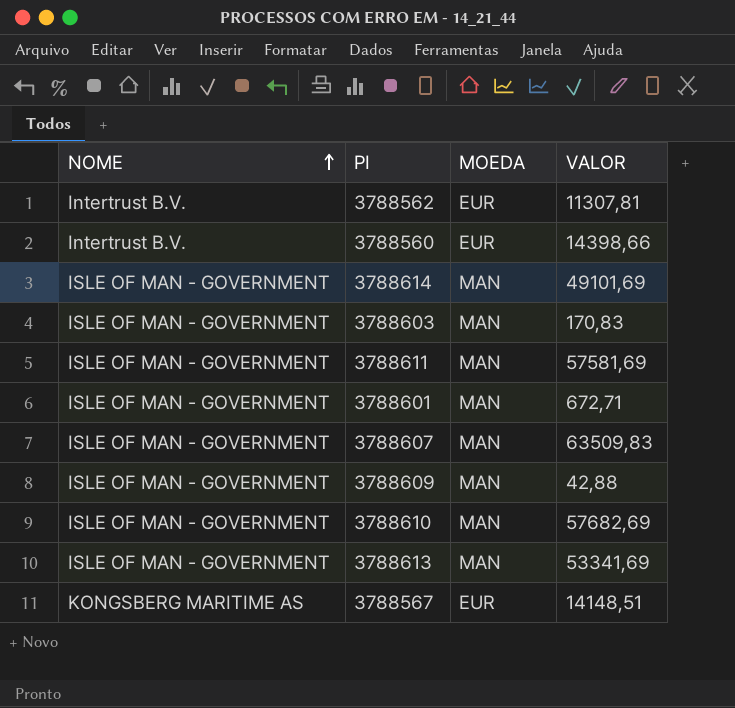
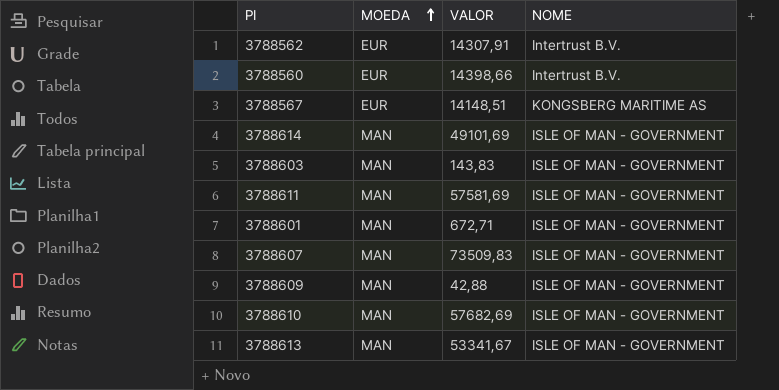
row order: NOME ascending -> MOEDA ascending
column NOME | position: 1 -> 4
3788562 | VALOR: 11307,81 -> 14307,91
3788603 | VALOR: 170,83 -> 143,83
3788607 | VALOR: 63509,83 -> 73509,83
3788613 | VALOR: 53341,69 -> 53341,67

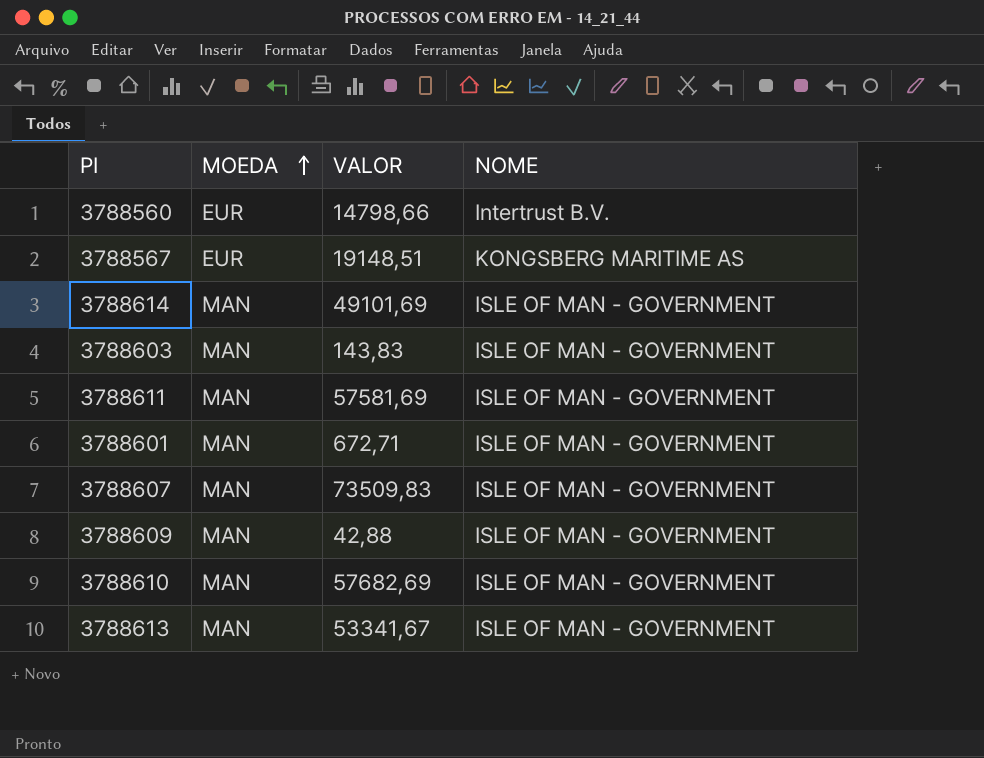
row 3788562: EUR | 14307,91 | Intertrust B.V. -> none
3788560 | VALOR: 14398,66 -> 14798,66
3788567 | VALOR: 14148,51 -> 19148,51

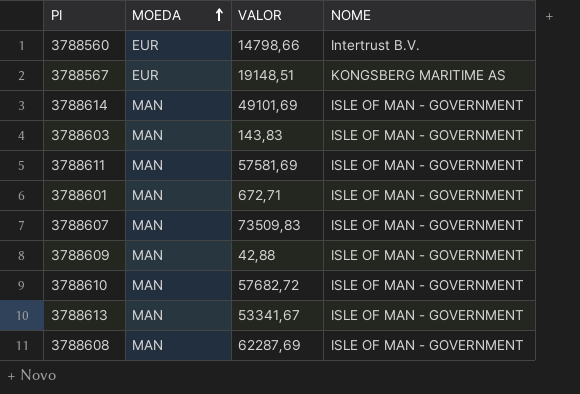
3788610 | VALOR: 57682,69 -> 57682,72
row 3788608: none -> MAN | 62287,69 | ISLE OF MAN - GOVERNMENT

